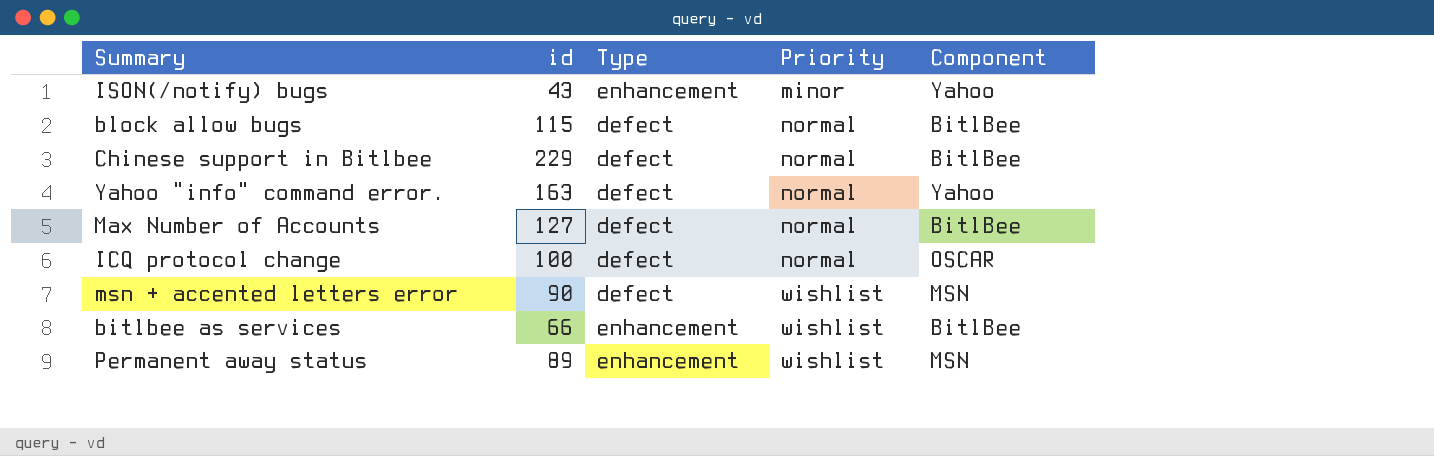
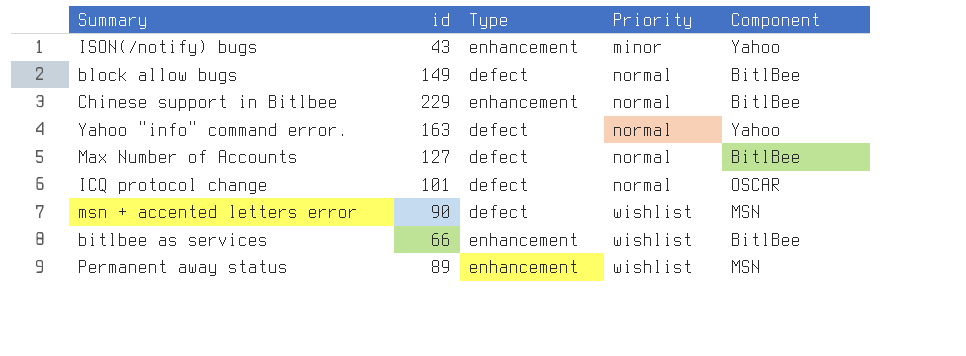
block allow bugs | id: 115 -> 149
Chinese support in Bitlbee | Type: defect -> enhancement
ICQ protocol change | id: 100 -> 101

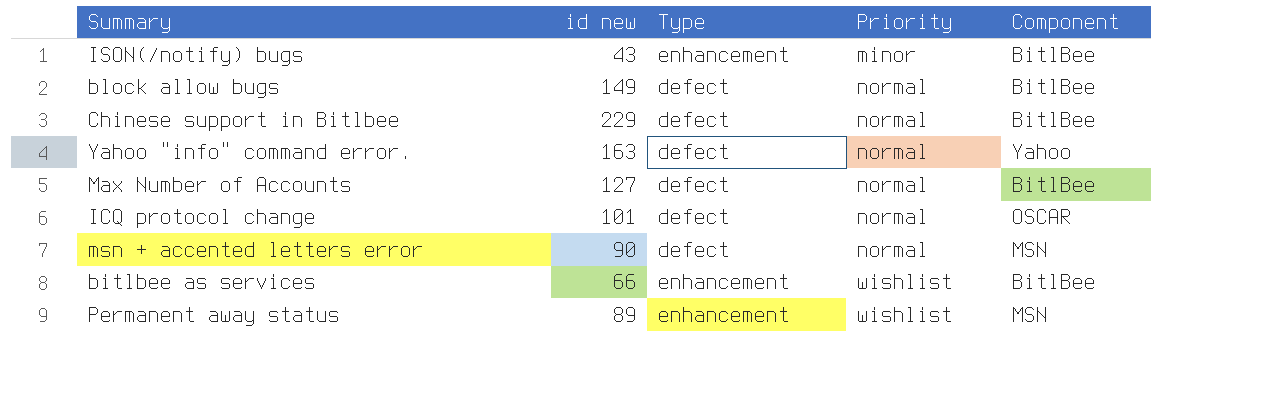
column name: id -> id new
ISON(/notify) bugs | Component: Yahoo -> BitlBee
Chinese support in Bitlbee | Type: enhancement -> defect
msn + accented letters error | Priority: wishlist -> normal

